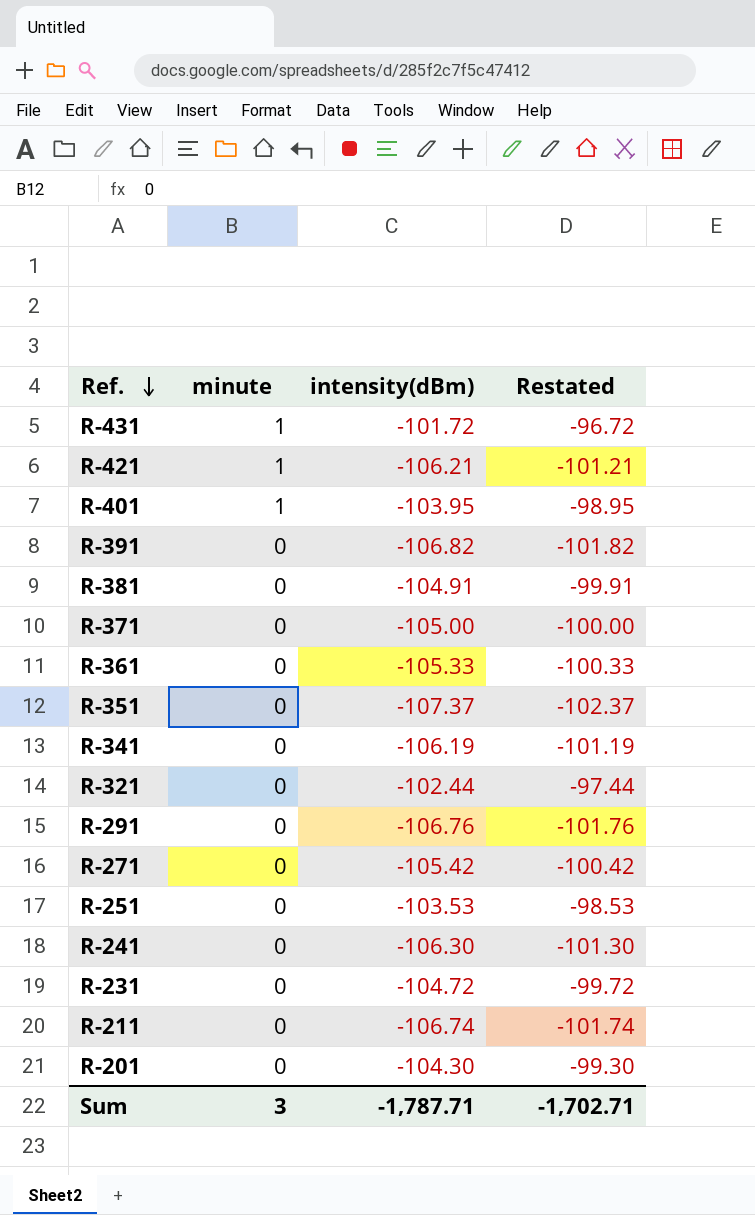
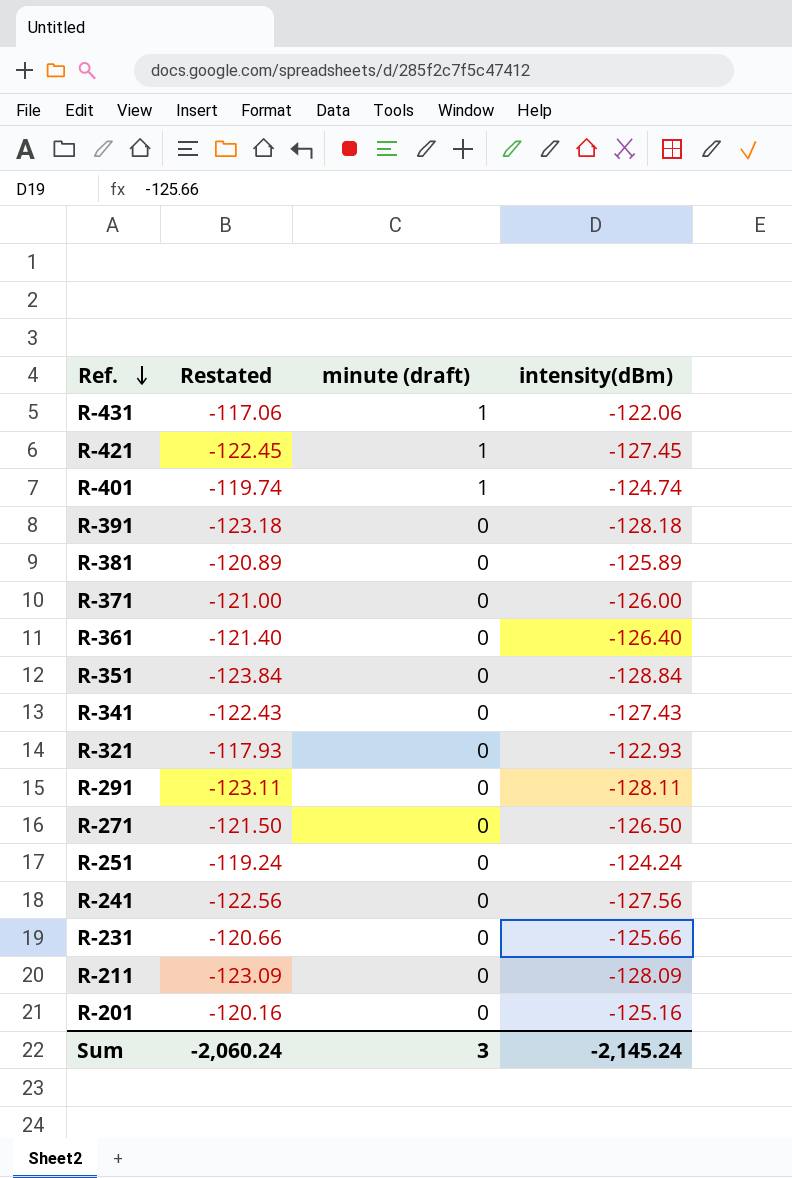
column Restated | position: 4 -> 2
column name: minute -> minute (draft)
R-431 | Restated: -96.72 -> -117.06
R-431 | intensity(dBm): -101.72 -> -122.06
R-421 | Restated: -101.21 -> -122.45
R-421 | intensity(dBm): -106.21 -> -127.45
R-401 | Restated: -98.95 -> -119.74
R-401 | intensity(dBm): -103.95 -> -124.74
R-391 | Restated: -101.82 -> -123.18
R-391 | intensity(dBm): -106.82 -> -128.18
R-381 | Restated: -99.91 -> -120.89
R-381 | intensity(dBm): -104.91 -> -125.89
R-371 | Restated: -100.00 -> -121.00
R-371 | intensity(dBm): -105.00 -> -126.00
R-361 | Restated: -100.33 -> -121.40
R-361 | intensity(dBm): -105.33 -> -126.40
R-351 | Restated: -102.37 -> -123.84
R-351 | intensity(dBm): -107.37 -> -128.84
R-341 | Restated: -101.19 -> -122.43
R-341 | intensity(dBm): -106.19 -> -127.43
R-321 | Restated: -97.44 -> -117.93
R-321 | intensity(dBm): -102.44 -> -122.93
R-291 | Restated: -101.76 -> -123.11
R-291 | intensity(dBm): -106.76 -> -128.11
R-271 | Restated: -100.42 -> -121.50
R-271 | intensity(dBm): -105.42 -> -126.50
R-251 | Restated: -98.53 -> -119.24
R-251 | intensity(dBm): -103.53 -> -124.24
R-241 | Restated: -101.30 -> -122.56
R-241 | intensity(dBm): -106.30 -> -127.56
R-231 | Restated: -99.72 -> -120.66
R-231 | intensity(dBm): -104.72 -> -125.66
R-211 | Restated: -101.74 -> -123.09
R-211 | intensity(dBm): -106.74 -> -128.09
R-201 | Restated: -99.30 -> -120.16
R-201 | intensity(dBm): -104.30 -> -125.16
Sum | Restated: -1,702.71 -> -2,060.24
Sum | intensity(dBm): -1,787.71 -> -2,145.24

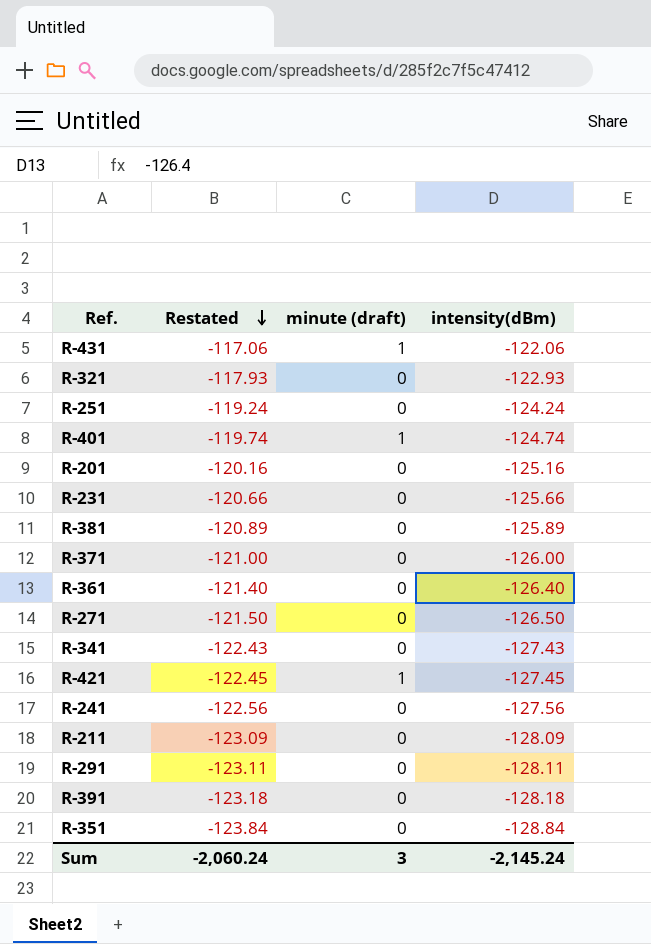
row order: Ref. descending -> Restated descending

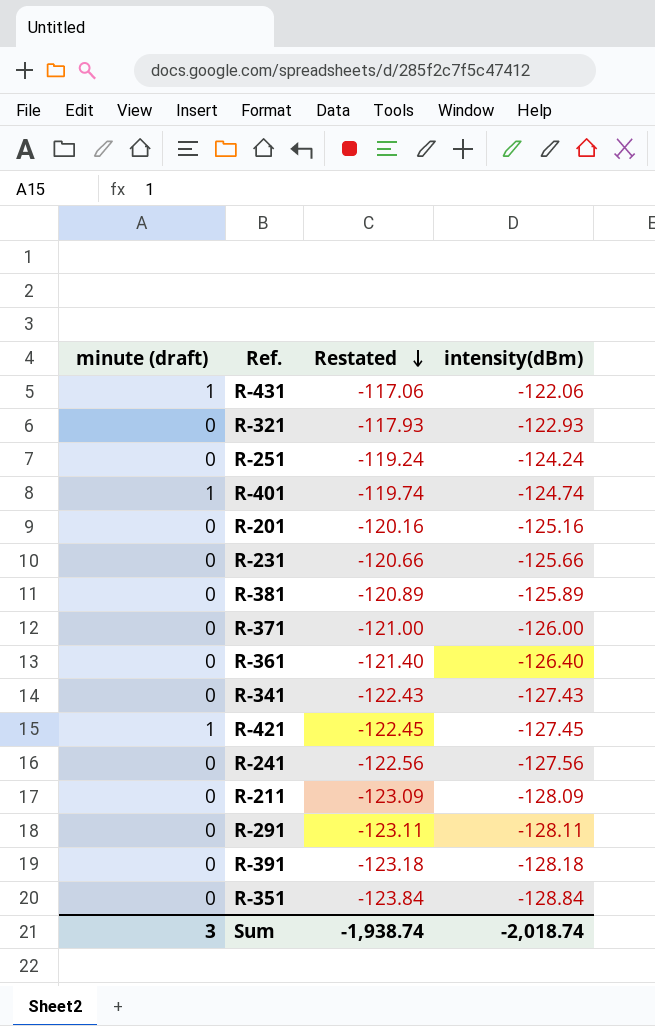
column minute (draft) | position: 3 -> 1
row R-271: -121.50 | 0 | -126.50 -> none
Sum | Restated: -2,060.24 -> -1,938.74
Sum | intensity(dBm): -2,145.24 -> -2,018.74

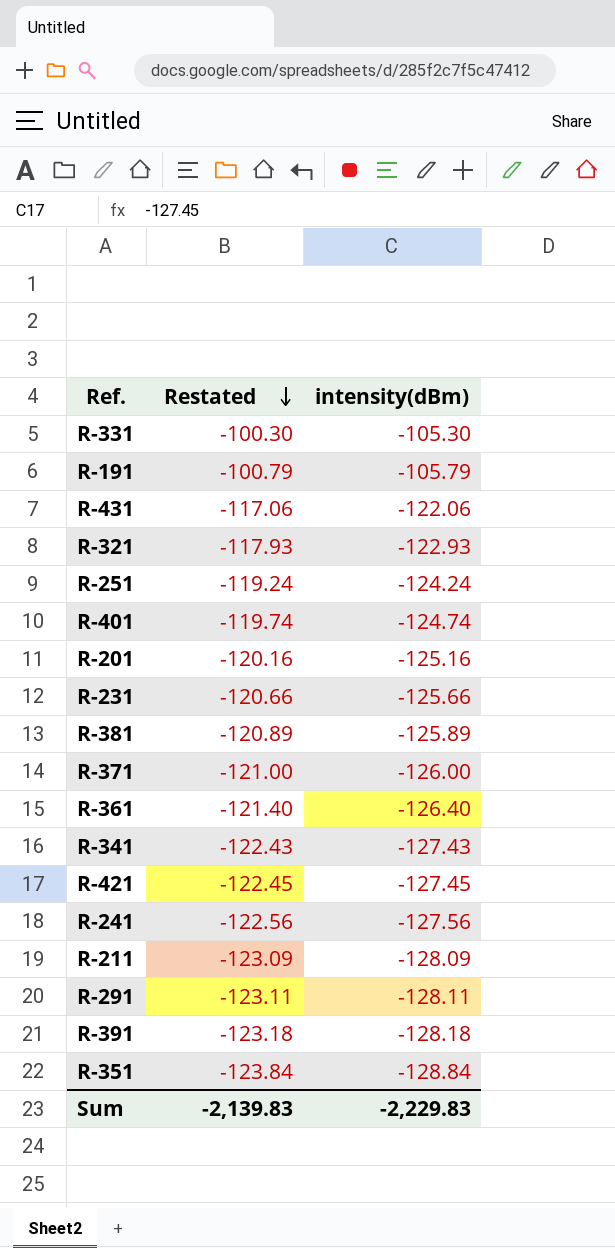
column minute (draft) | position: 1 -> none
row R-331: none -> -100.30 | -105.30
row R-191: none -> -100.79 | -105.79
Sum | Restated: -1,938.74 -> -2,139.83
Sum | intensity(dBm): -2,018.74 -> -2,229.83

